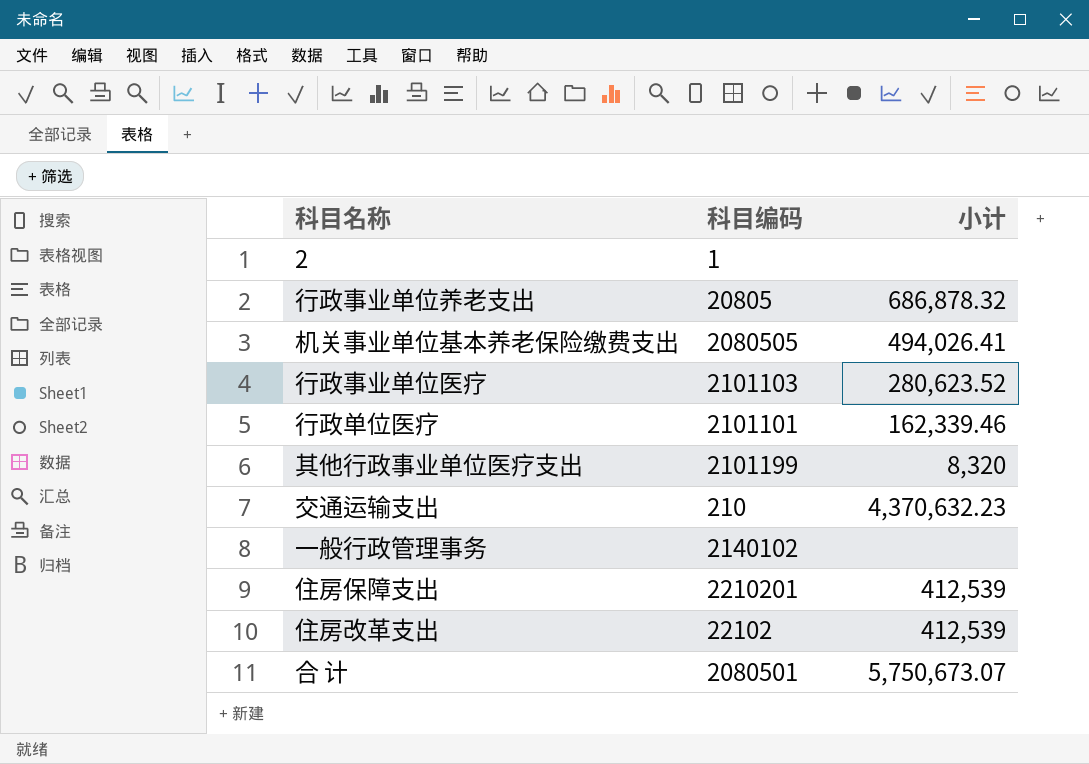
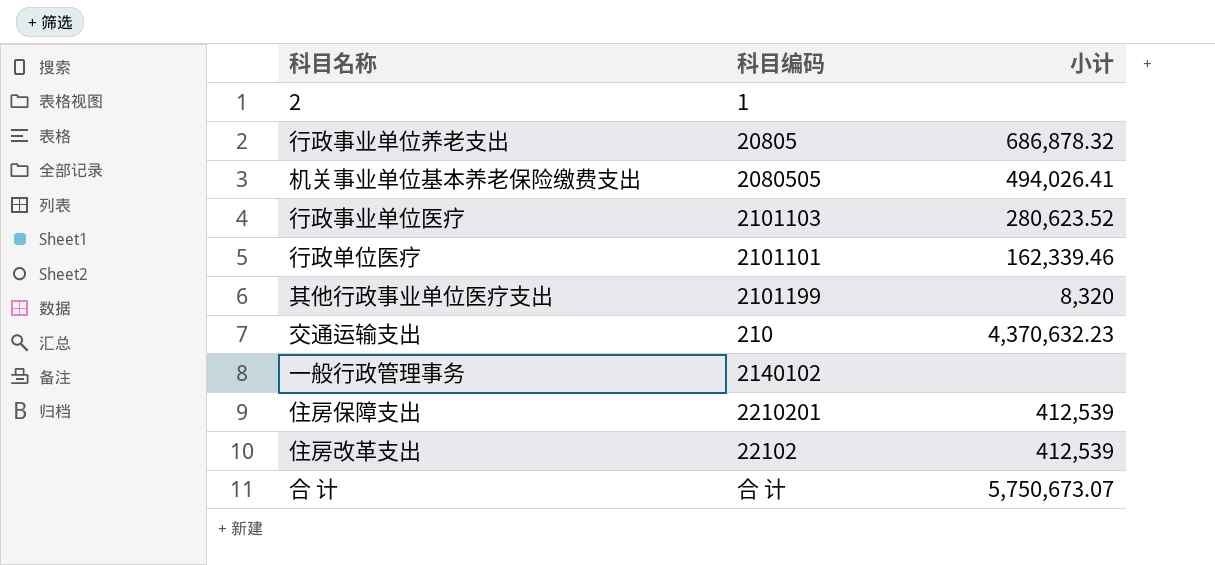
合 计 | 科目编码: 2080501 -> 合 计

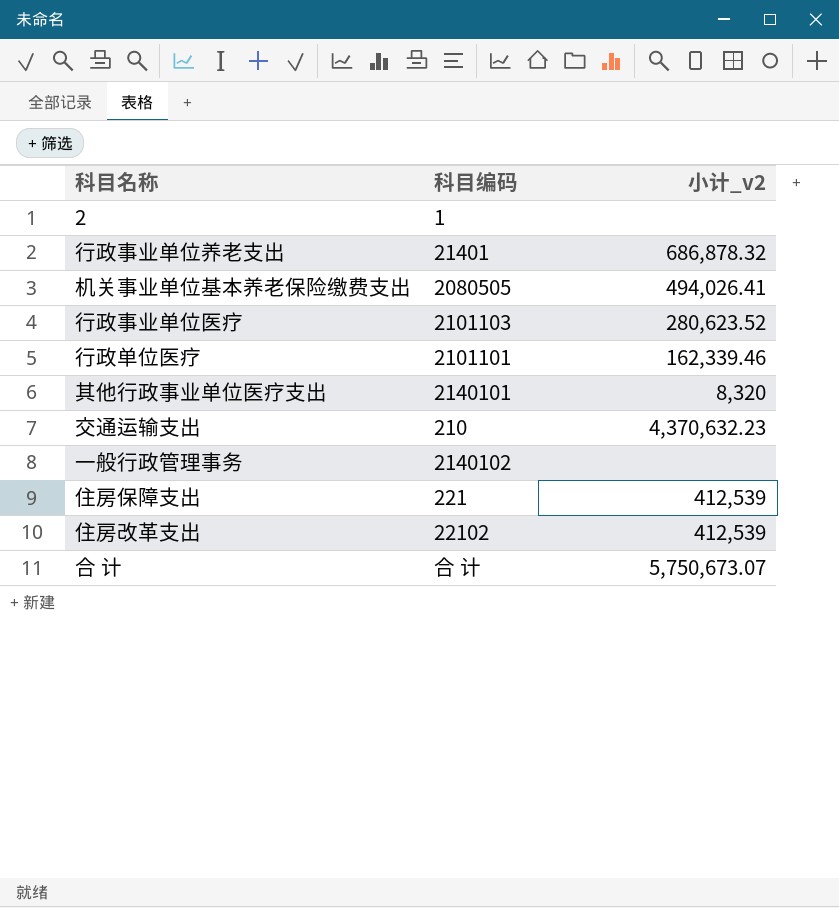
column name: 小计 -> 小计_v2
行政事业单位养老支出 | 科目编码: 20805 -> 21401
其他行政事业单位医疗支出 | 科目编码: 2101199 -> 2140101
住房保障支出 | 科目编码: 2210201 -> 221

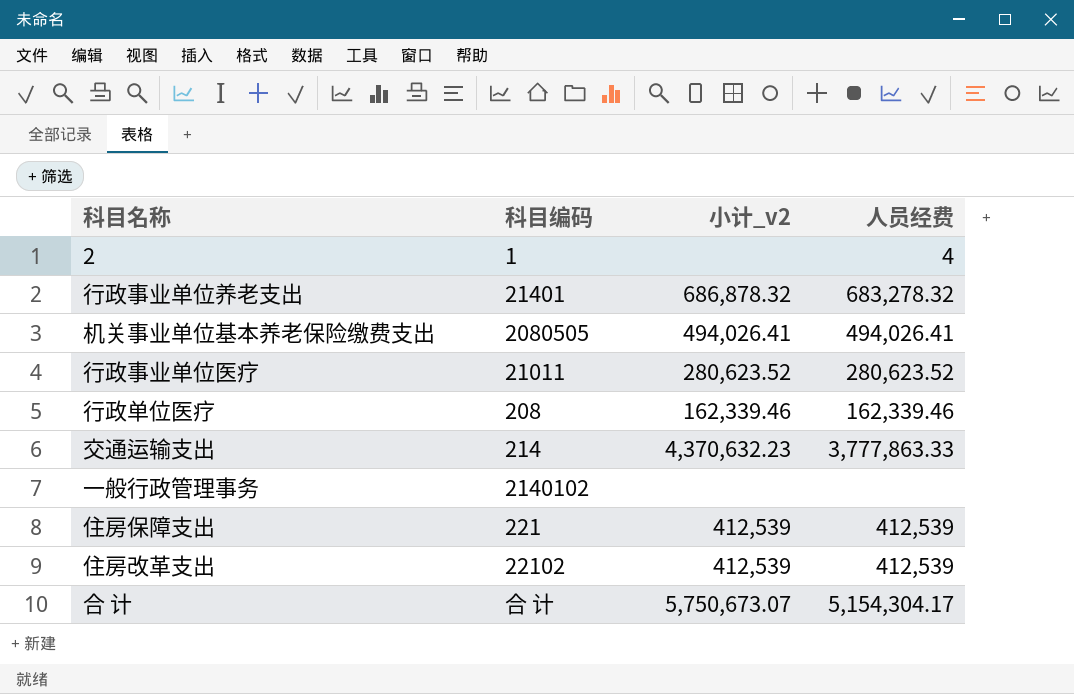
column 人员经费 | position: none -> 4
row 其他行政事业单位医疗支出: 2140101 | 8,320 -> none
行政事业单位医疗 | 科目编码: 2101103 -> 21011
行政单位医疗 | 科目编码: 2101101 -> 208
交通运输支出 | 科目编码: 210 -> 214

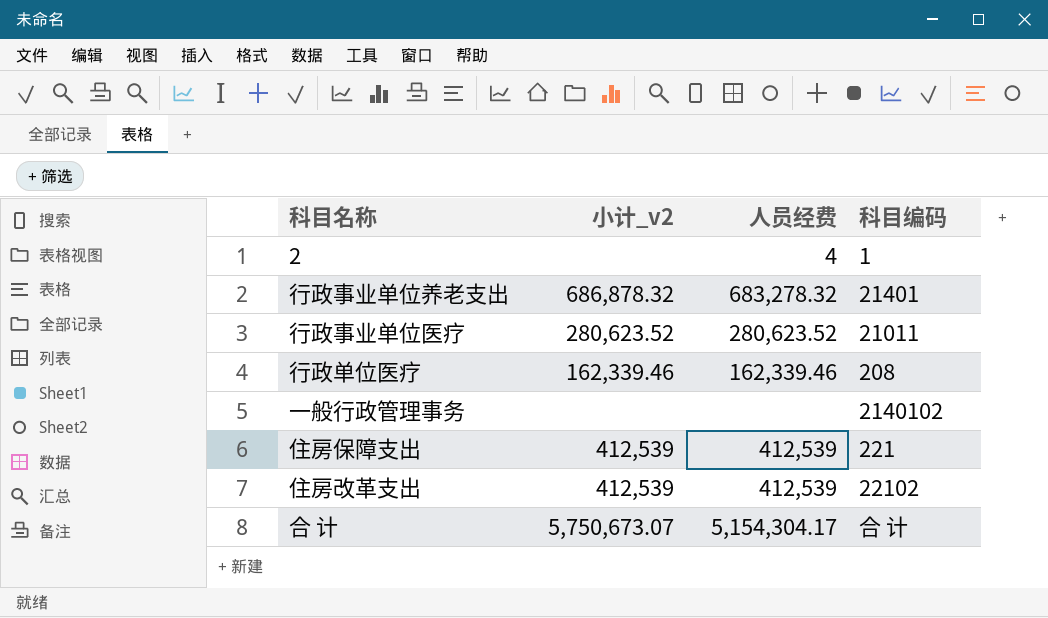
column 科目编码 | position: 2 -> 4
row 机关事业单位基本养老保险缴费支出: 2080505 | 494,026.41 | 494,026.41 -> none
row 交通运输支出: 214 | 4,370,632.23 | 3,777,863.33 -> none

